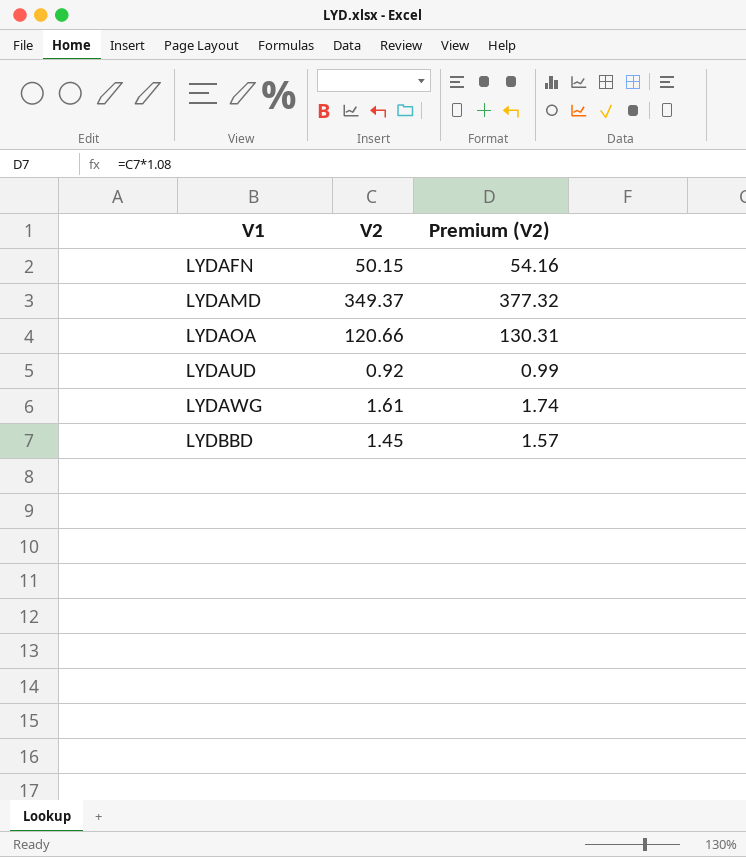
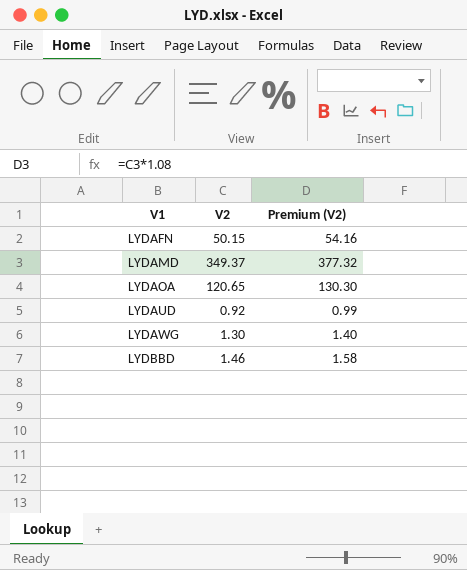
LYDAOA | V2: 120.66 -> 120.65
LYDAOA | Premium (V2): 130.31 -> 130.30
LYDAWG | V2: 1.61 -> 1.30
LYDAWG | Premium (V2): 1.74 -> 1.40
LYDBBD | V2: 1.45 -> 1.46
LYDBBD | Premium (V2): 1.57 -> 1.58

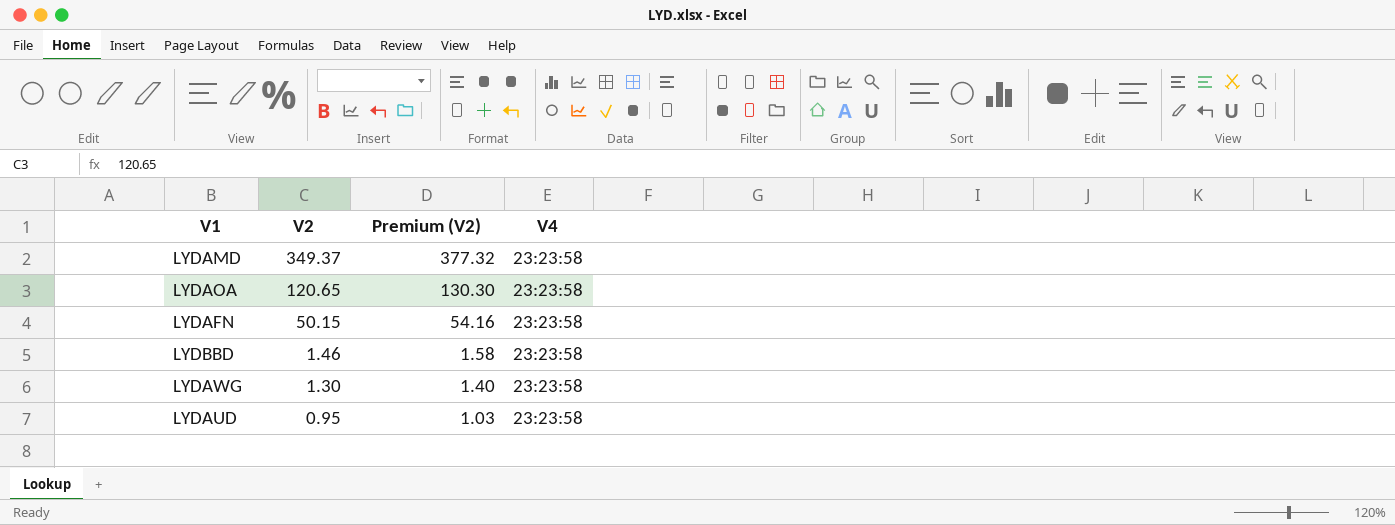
row order: V1 ascending -> V2 descending
column V4 | position: none -> 4
LYDAUD | V2: 0.92 -> 0.95
LYDAUD | Premium (V2): 0.99 -> 1.03

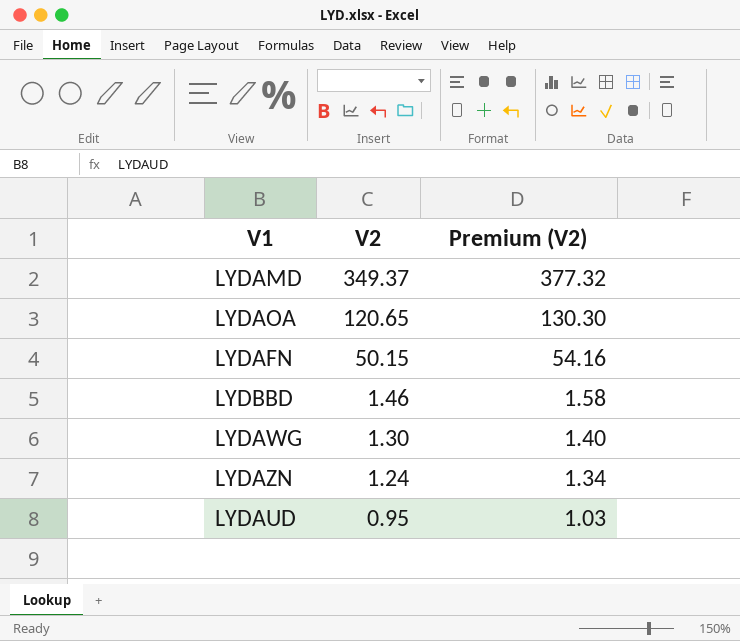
column V4 | position: 4 -> none
row LYDAZN: none -> 1.24 | 1.34

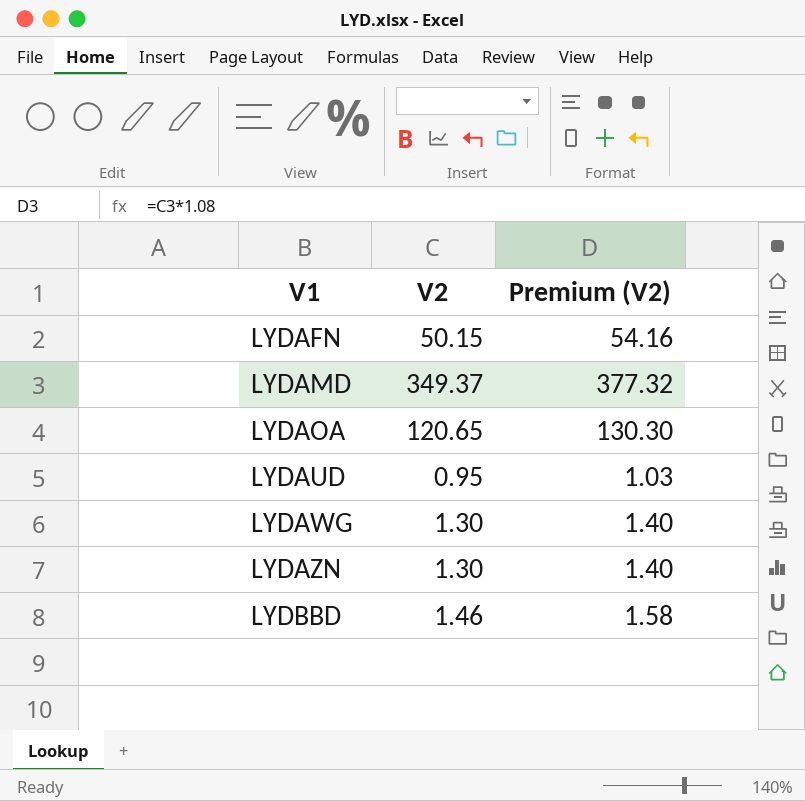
row order: V2 descending -> V1 ascending
LYDAZN | V2: 1.24 -> 1.30
LYDAZN | Premium (V2): 1.34 -> 1.40

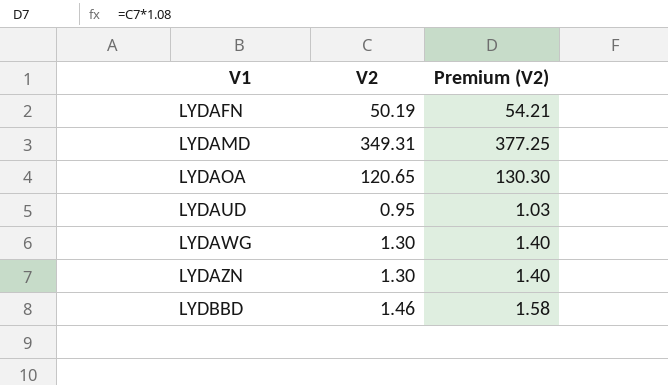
LYDAFN | V2: 50.15 -> 50.19
LYDAFN | Premium (V2): 54.16 -> 54.21
LYDAMD | V2: 349.37 -> 349.31
LYDAMD | Premium (V2): 377.32 -> 377.25

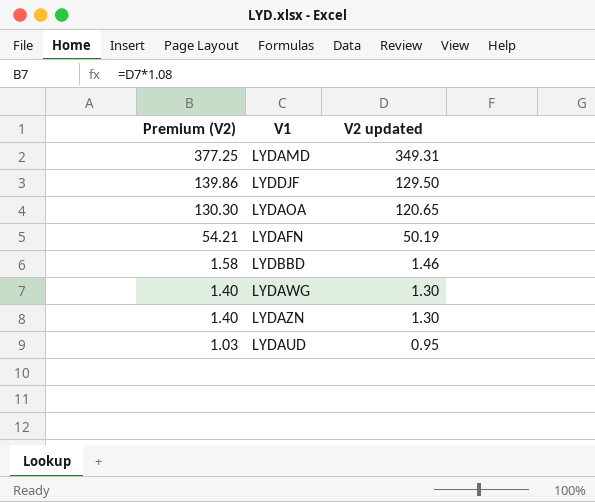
row order: V1 ascending -> Premium (V2) descending
column Premium (V2) | position: 3 -> 1
column name: V2 -> V2 updated
row LYDDJF: none -> 139.86 | 129.50

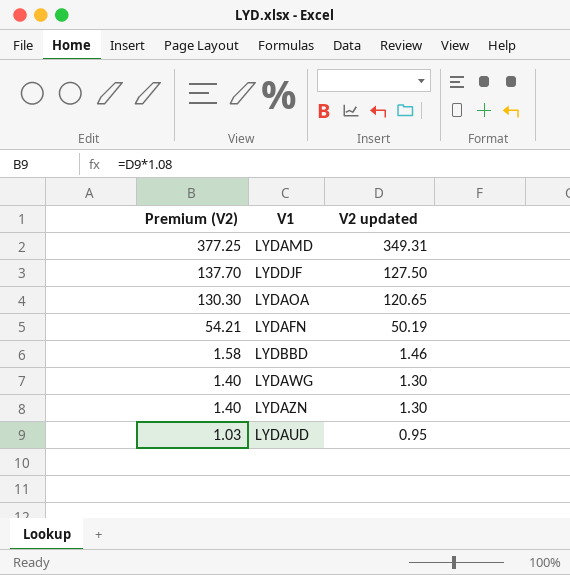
LYDDJF | Premium (V2): 139.86 -> 137.70
LYDDJF | V2 updated: 129.50 -> 127.50

